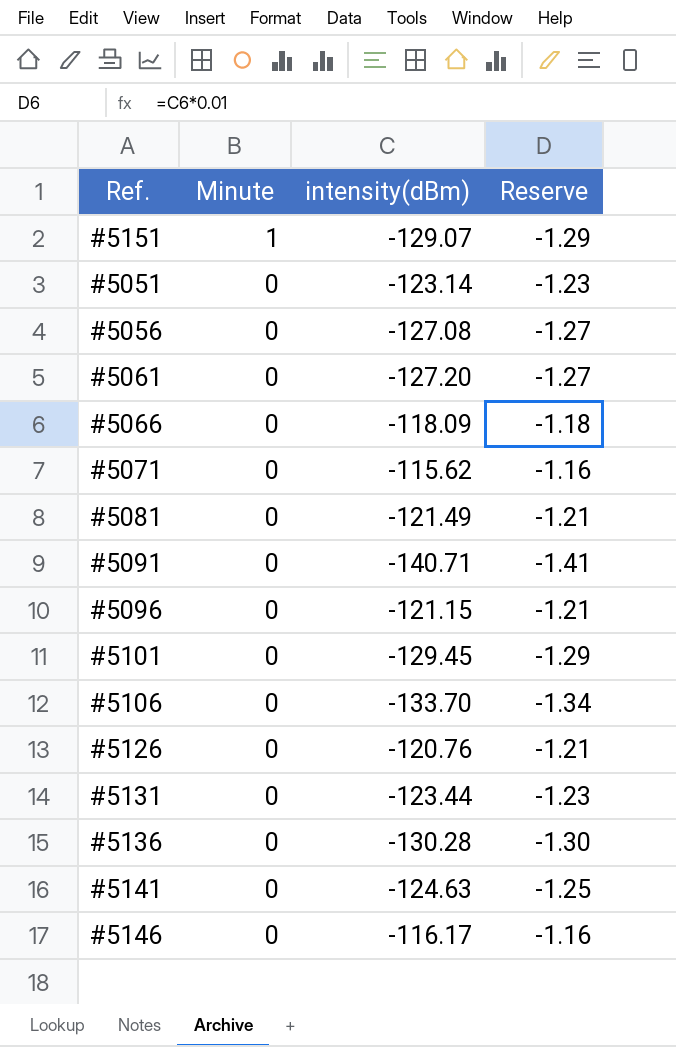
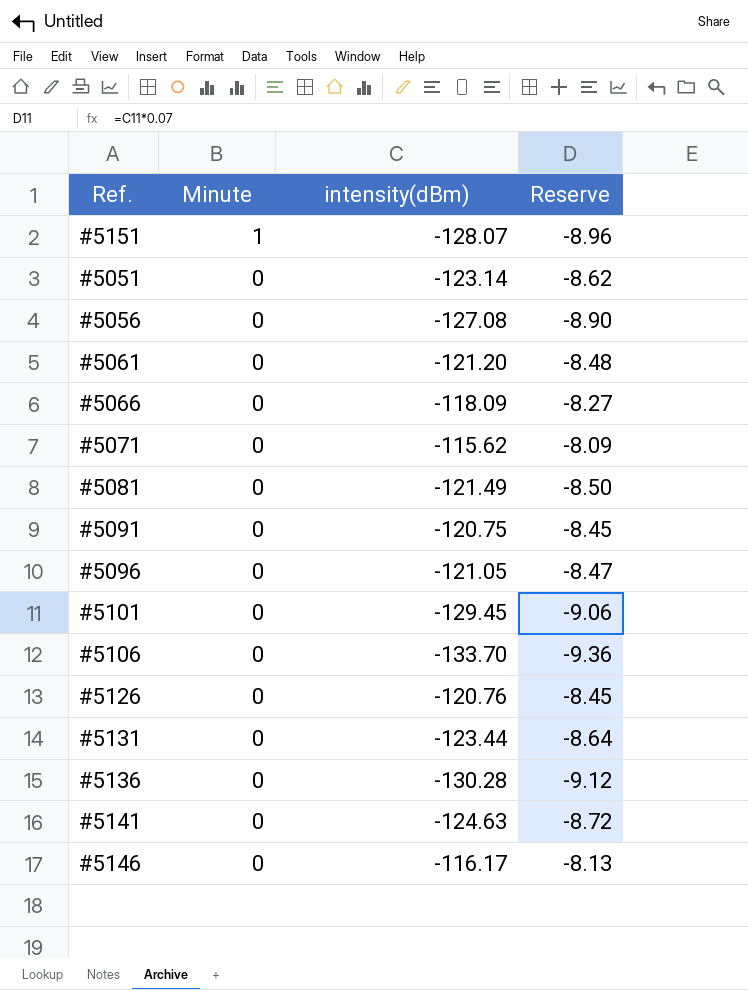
column Reserve | formula: [intensity(dBm)] * 0.01 -> [intensity(dBm)] * 0.07
#5151 | intensity(dBm): -129.07 -> -128.07
#5061 | intensity(dBm): -127.20 -> -121.20
#5091 | intensity(dBm): -140.71 -> -120.75
#5096 | intensity(dBm): -121.15 -> -121.05

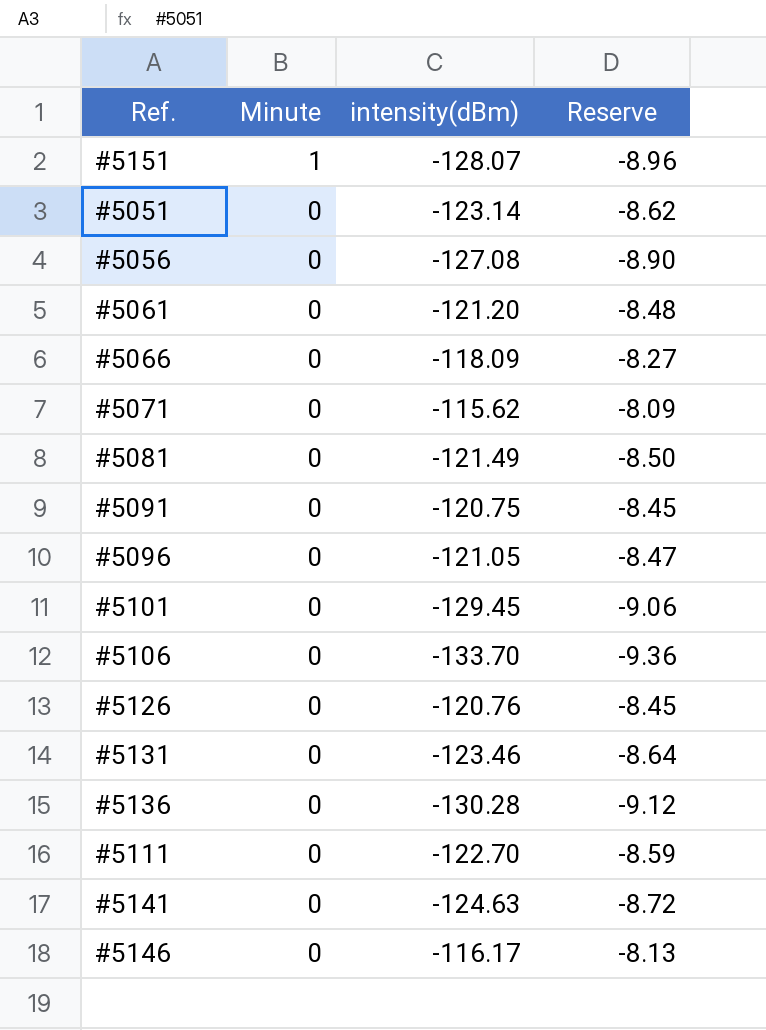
#5131 | intensity(dBm): -123.44 -> -123.46
row #5111: none -> 0 | -122.70 | -8.59

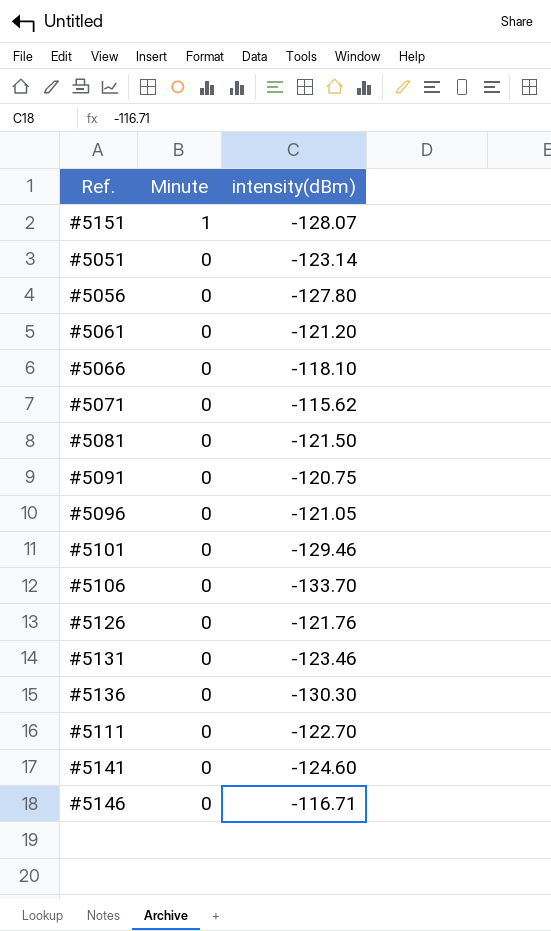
column Reserve | formula: [intensity(dBm)] * 0.07 -> none
#5056 | intensity(dBm): -127.08 -> -127.80
#5066 | intensity(dBm): -118.09 -> -118.10
#5081 | intensity(dBm): -121.49 -> -121.50
#5101 | intensity(dBm): -129.45 -> -129.46
#5126 | intensity(dBm): -120.76 -> -121.76
#5136 | intensity(dBm): -130.28 -> -130.30
#5141 | intensity(dBm): -124.63 -> -124.60
#5146 | intensity(dBm): -116.17 -> -116.71

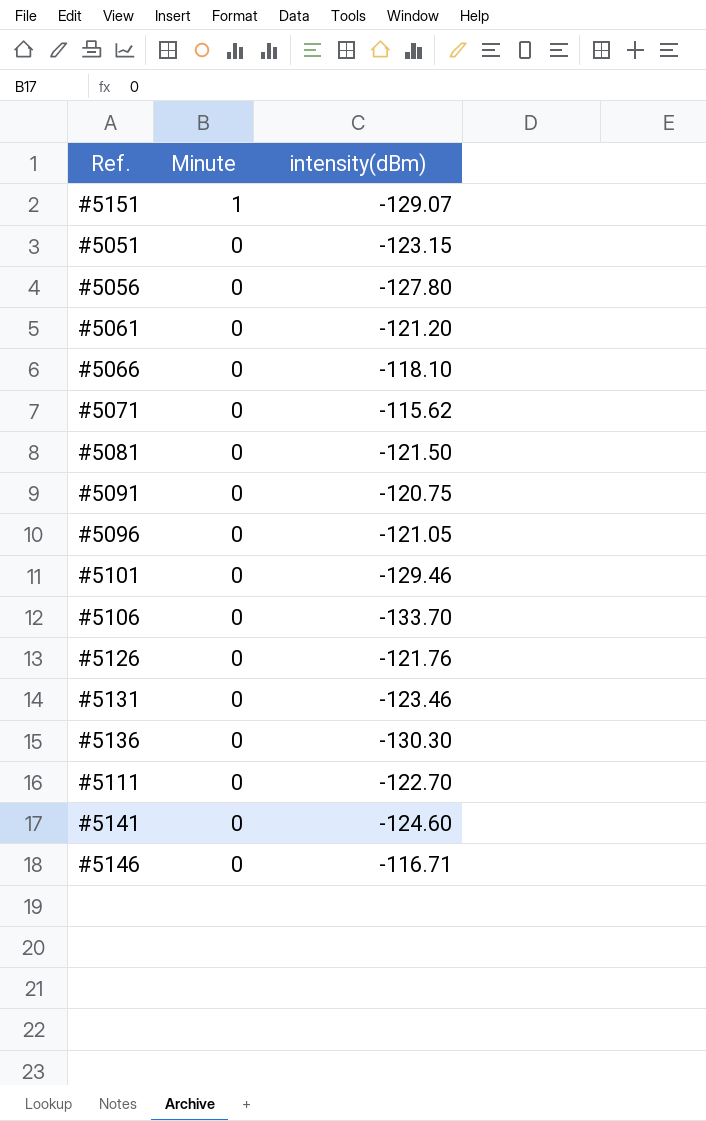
#5151 | intensity(dBm): -128.07 -> -129.07
#5051 | intensity(dBm): -123.14 -> -123.15

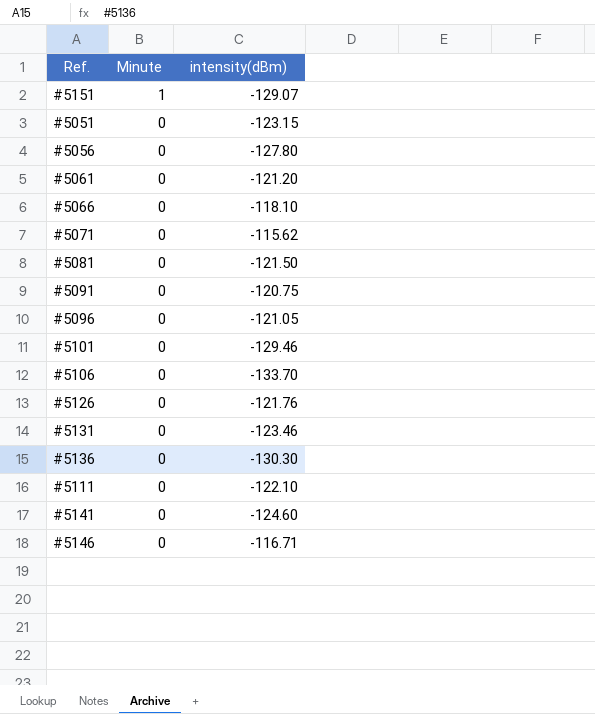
#5111 | intensity(dBm): -122.70 -> -122.10

